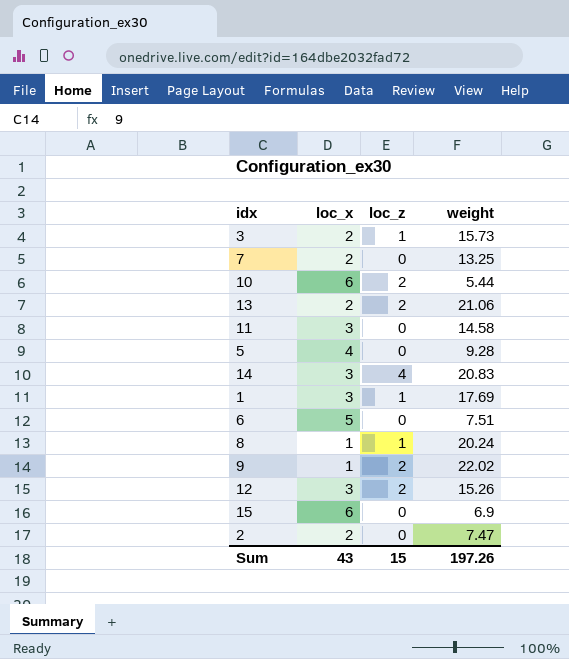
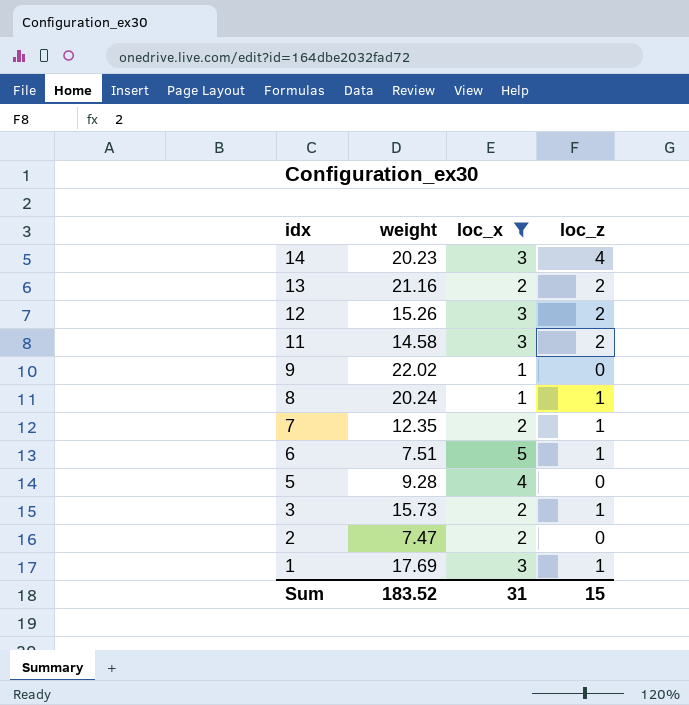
filter: none -> loc_x != 6
row order: none -> idx descending
column weight | position: 4 -> 2
14 | weight: 20.83 -> 20.23
13 | weight: 21.06 -> 21.16
11 | loc_z: 0 -> 2
9 | loc_z: 2 -> 0
7 | weight: 13.25 -> 12.35
7 | loc_z: 0 -> 1
6 | loc_z: 0 -> 1
Sum | weight: 197.26 -> 183.52
Sum | loc_x: 43 -> 31

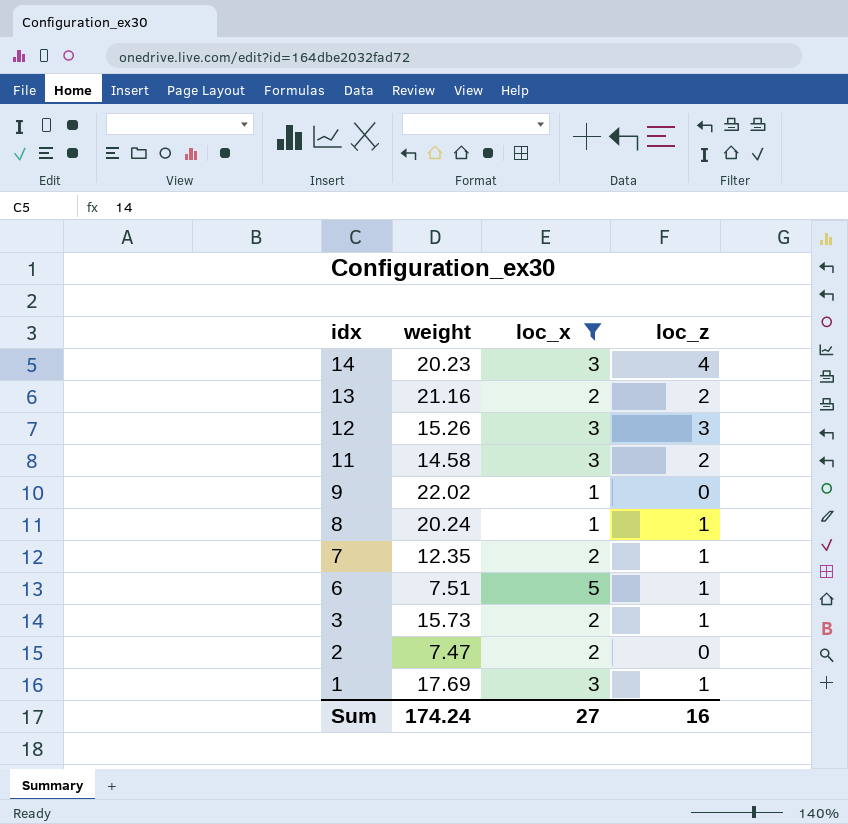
row 5: 9.28 | 4 | 0 -> none
12 | loc_z: 2 -> 3
Sum | weight: 183.52 -> 174.24
Sum | loc_x: 31 -> 27
Sum | loc_z: 15 -> 16

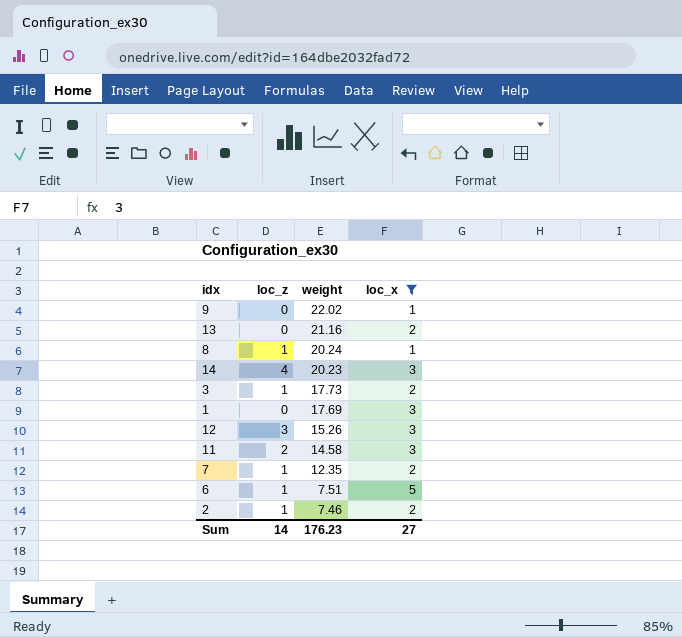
row order: idx descending -> weight descending
column loc_z | position: 4 -> 2
13 | loc_z: 2 -> 0
3 | weight: 15.73 -> 17.73
1 | loc_z: 1 -> 0
2 | loc_z: 0 -> 1
2 | weight: 7.47 -> 7.46
Sum | loc_z: 16 -> 14
Sum | weight: 174.24 -> 176.23

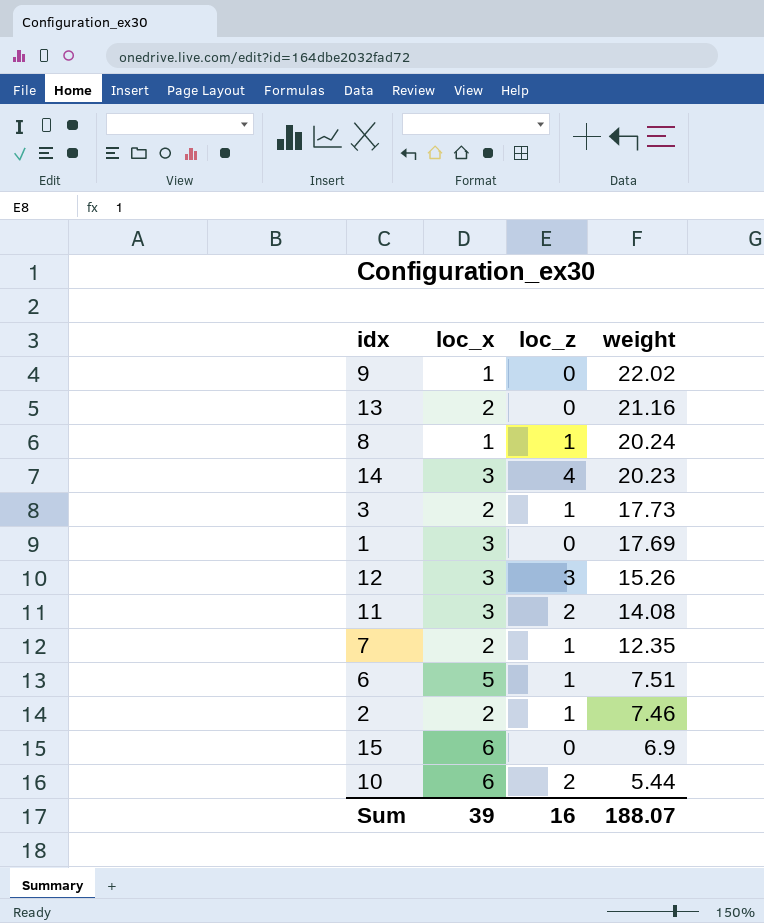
filter: loc_x != 6 -> none
column loc_x | position: 4 -> 2
11 | weight: 14.58 -> 14.08
Sum | loc_x: 27 -> 39
Sum | loc_z: 14 -> 16
Sum | weight: 176.23 -> 188.07

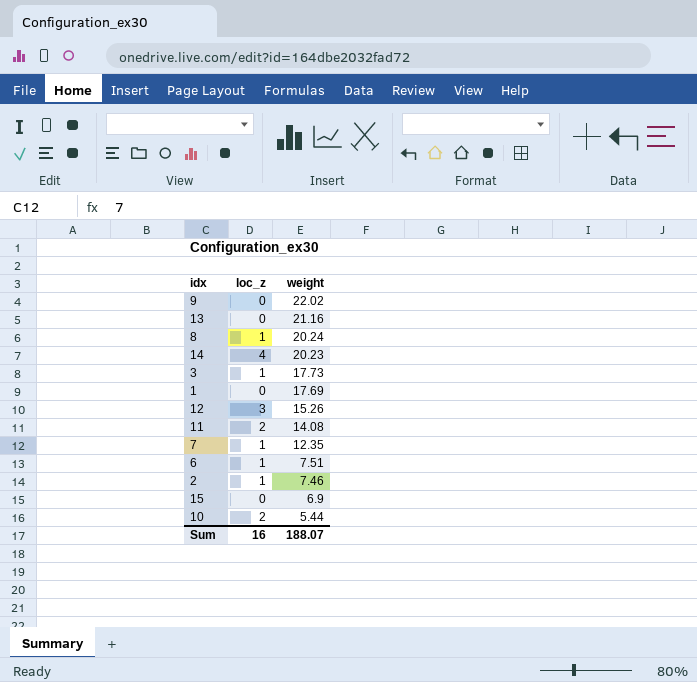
column loc_x | position: 2 -> none

